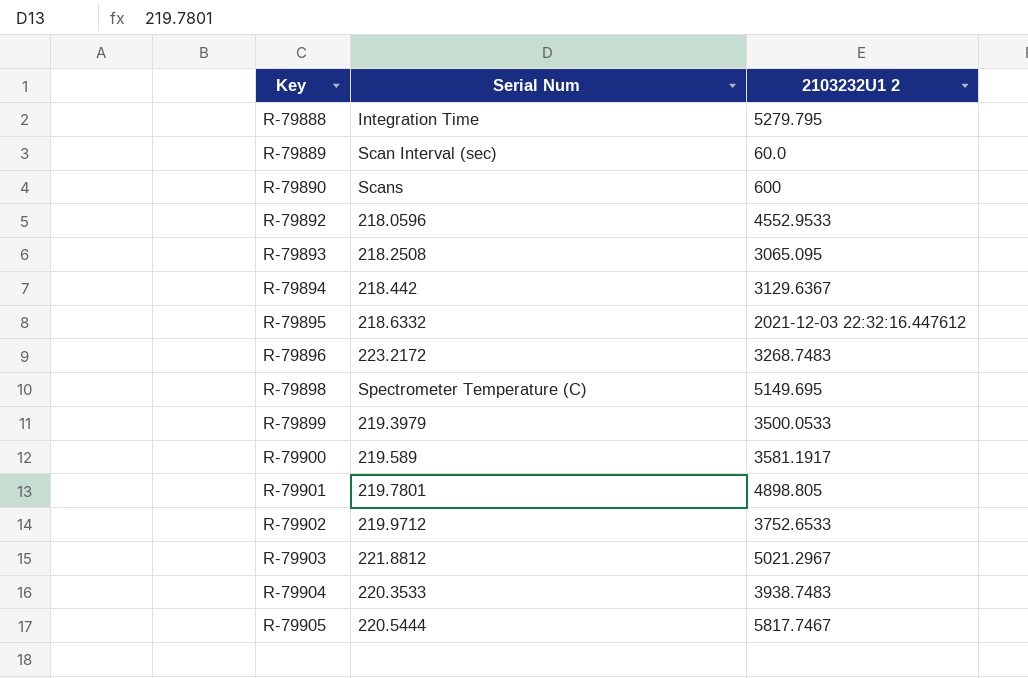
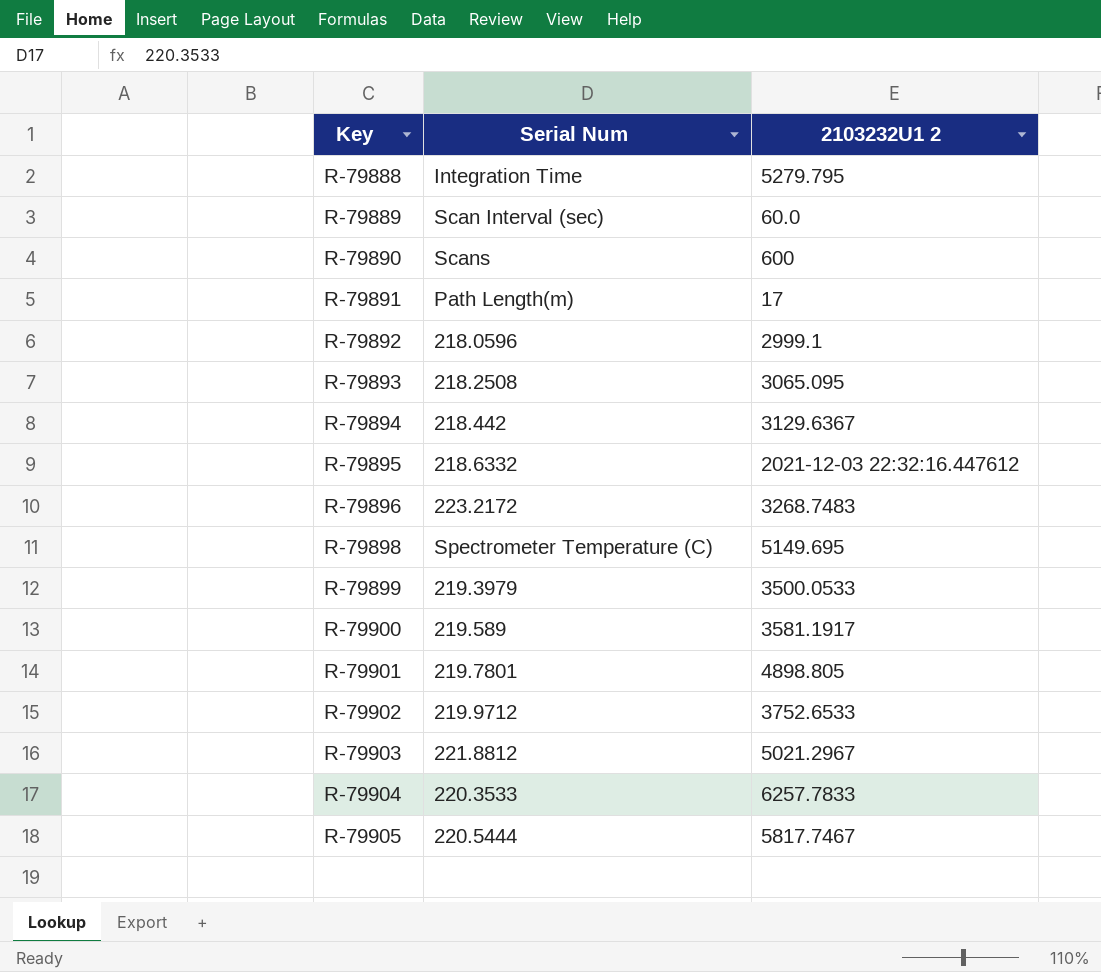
row R-79891: none -> Path Length(m) | 17
R-79892 | 2103232U1 2: 4552.9533 -> 2999.1
R-79904 | 2103232U1 2: 3938.7483 -> 6257.7833

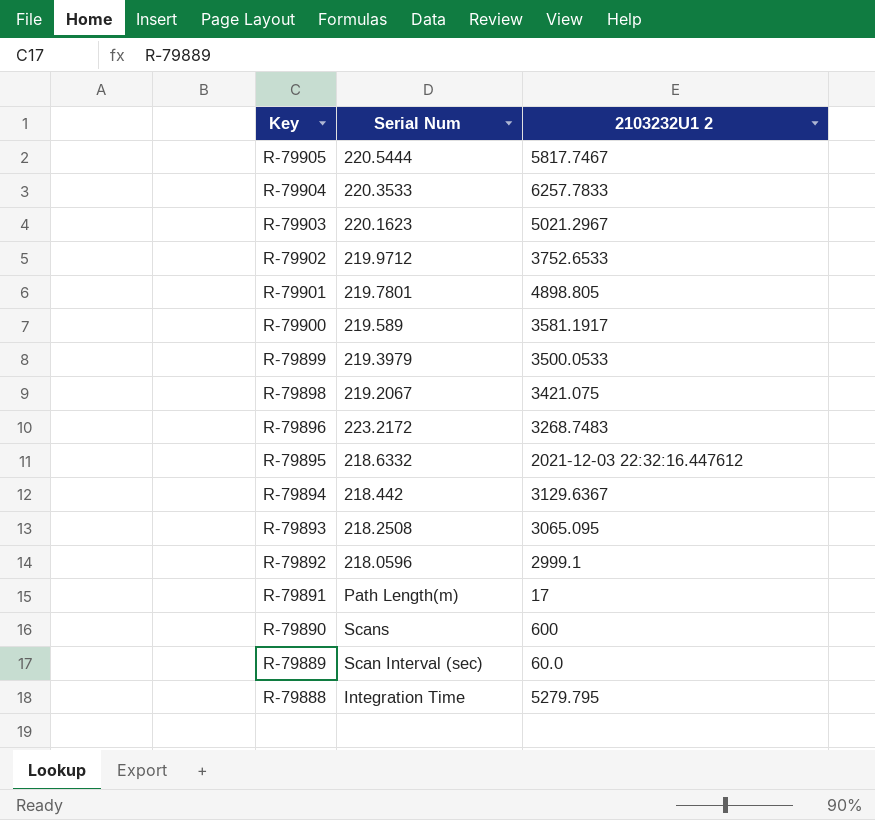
row order: Key ascending -> Key descending
R-79903 | Serial Num: 221.8812 -> 220.1623
R-79898 | Serial Num: Spectrometer Temperature (C) -> 219.2067
R-79898 | 2103232U1 2: 5149.695 -> 3421.075

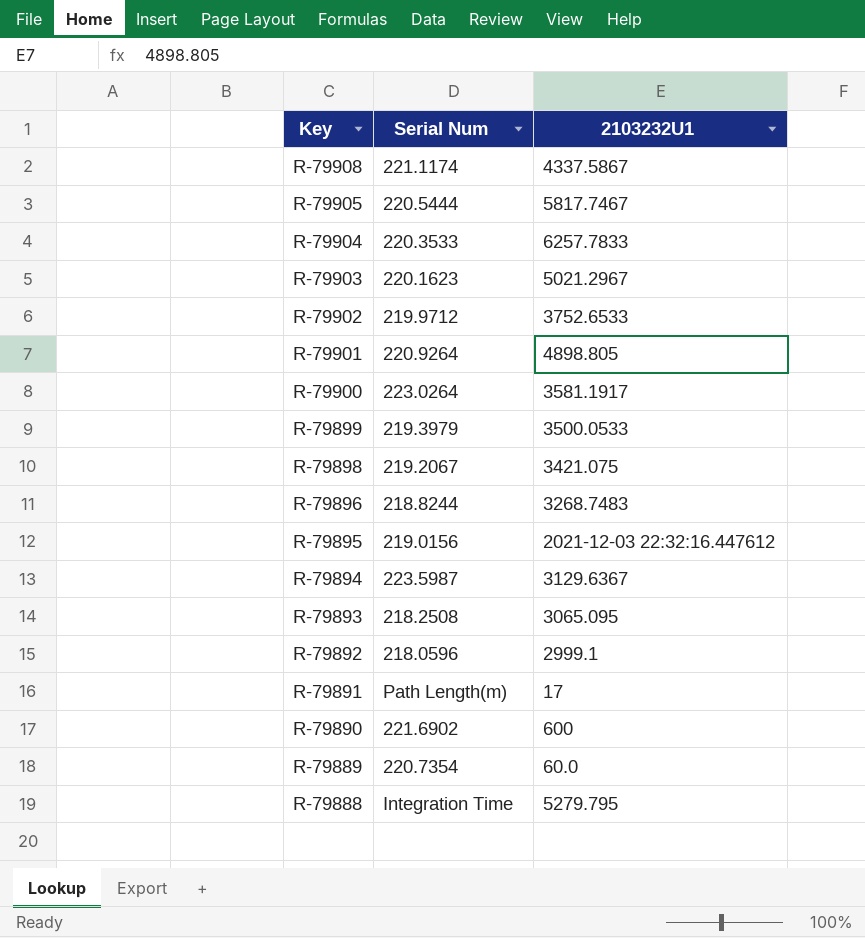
column name: 2103232U1 2 -> 2103232U1
row R-79908: none -> 221.1174 | 4337.5867
R-79901 | Serial Num: 219.7801 -> 220.9264
R-79900 | Serial Num: 219.589 -> 223.0264
R-79896 | Serial Num: 223.2172 -> 218.8244
R-79895 | Serial Num: 218.6332 -> 219.0156
R-79894 | Serial Num: 218.442 -> 223.5987
R-79890 | Serial Num: Scans -> 221.6902
R-79889 | Serial Num: Scan Interval (sec) -> 220.7354

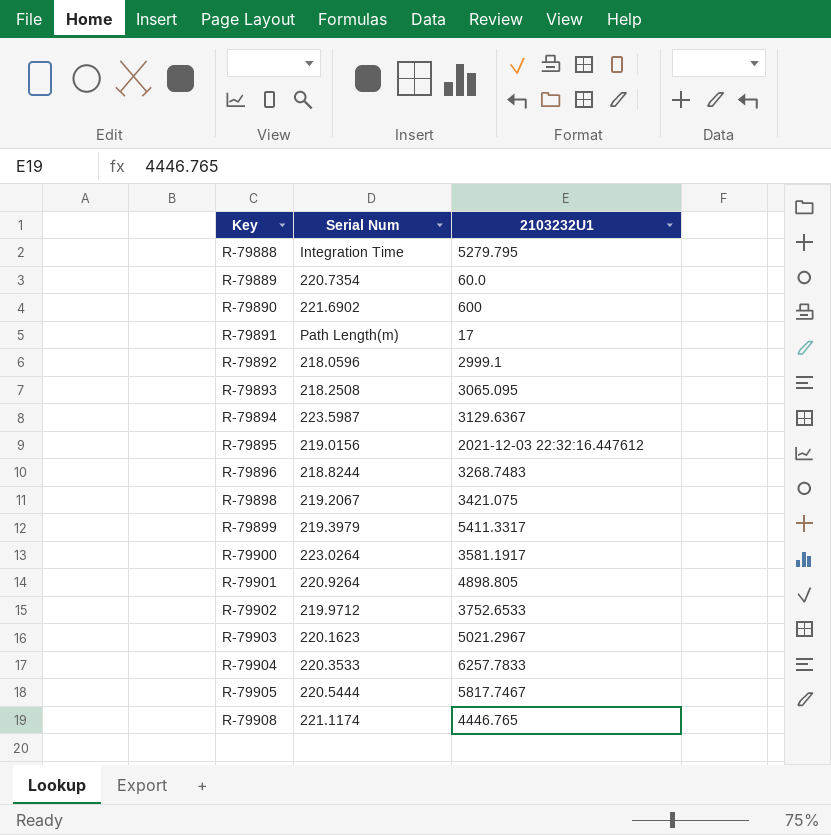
row order: Key descending -> Key ascending
R-79899 | 2103232U1: 3500.0533 -> 5411.3317
R-79908 | 2103232U1: 4337.5867 -> 4446.765

